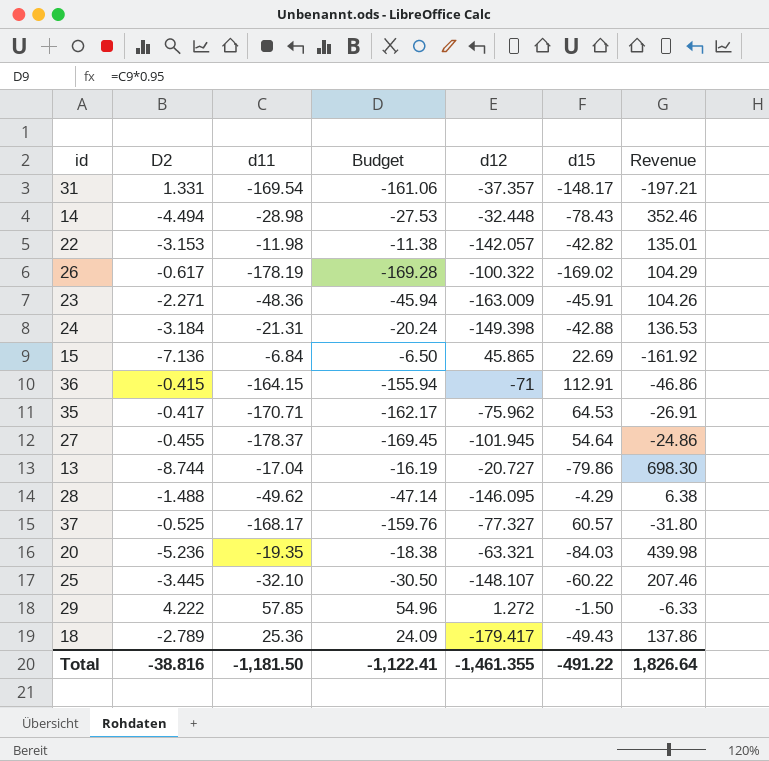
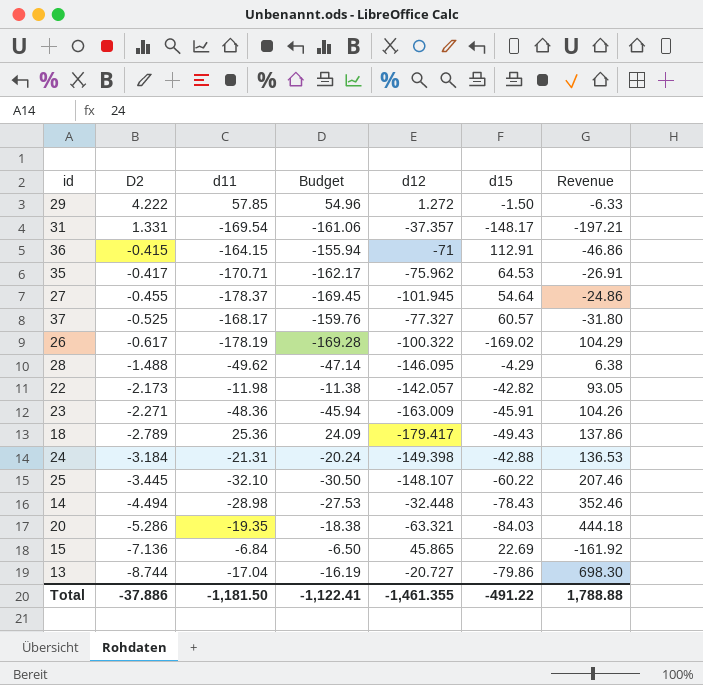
row order: none -> D2 descending
22 | D2: -3.153 -> -2.173
22 | Revenue: 135.01 -> 93.05
20 | D2: -5.236 -> -5.286
20 | Revenue: 439.98 -> 444.18
Total | D2: -38.816 -> -37.886
Total | Revenue: 1,826.64 -> 1,788.88

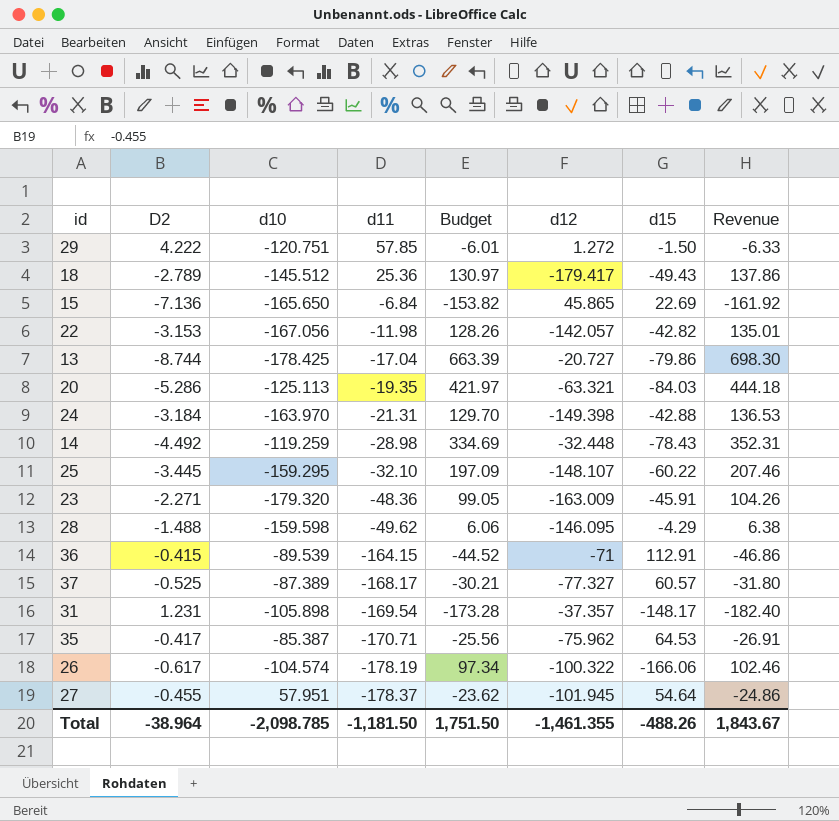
row order: D2 descending -> d11 descending
column d10 | position: none -> 3
column Budget | formula: [d11] * 0.95 -> [Revenue] * 0.95
22 | D2: -2.173 -> -3.153
22 | Revenue: 93.05 -> 135.01
14 | D2: -4.494 -> -4.492
14 | Revenue: 352.46 -> 352.31
31 | D2: 1.331 -> 1.231
31 | Revenue: -197.21 -> -182.40
26 | d15: -169.02 -> -166.06
26 | Revenue: 104.29 -> 102.46
Total | D2: -37.886 -> -38.964
Total | Budget: -1,122.41 -> 1,751.50
Total | d15: -491.22 -> -488.26
Total | Revenue: 1,788.88 -> 1,843.67

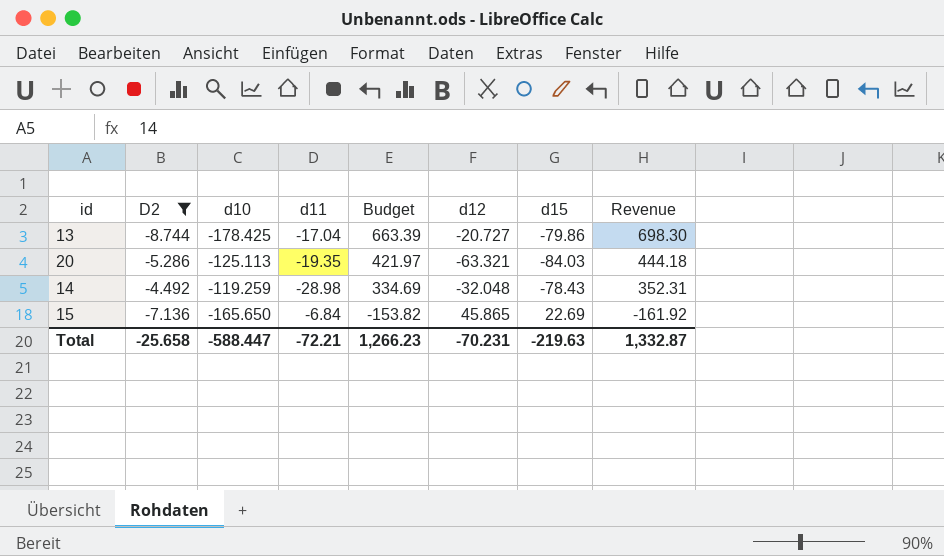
filter: none -> D2 <= -4.492
row order: d11 descending -> Budget descending
14 | d12: -32.448 -> -32.048
Total | D2: -38.964 -> -25.658
Total | d10: -2,098.785 -> -588.447
Total | d11: -1,181.50 -> -72.21
Total | Budget: 1,751.50 -> 1,266.23
Total | d12: -1,461.355 -> -70.231
Total | d15: -488.26 -> -219.63
Total | Revenue: 1,843.67 -> 1,332.87

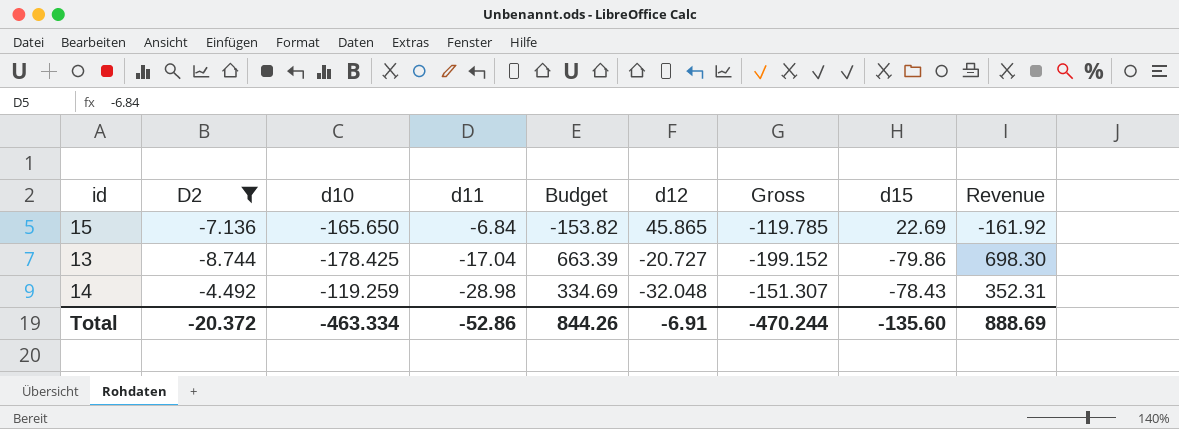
row order: Budget descending -> d11 descending
column Gross | formula: none -> [d10] + [d12]
row 20: -5.286 | -125.113 | -19.35 | 421.97 | -63.321 | -84.03 | 444.18 -> none
Total | D2: -25.658 -> -20.372
Total | d10: -588.447 -> -463.334
Total | d11: -72.21 -> -52.86
Total | Budget: 1,266.23 -> 844.26
Total | d12: -70.231 -> -6.91
Total | d15: -219.63 -> -135.60
Total | Revenue: 1,332.87 -> 888.69

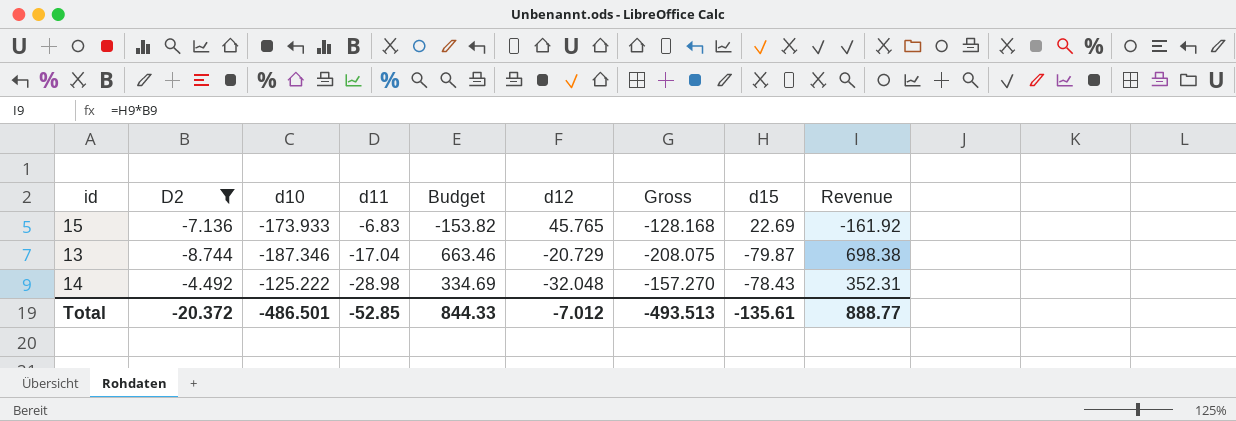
15 | d10: -165.650 -> -173.933
15 | d11: -6.84 -> -6.83
15 | d12: 45.865 -> 45.765
15 | Gross: -119.785 -> -128.168
13 | d10: -178.425 -> -187.346
13 | Budget: 663.39 -> 663.46
13 | d12: -20.727 -> -20.729
13 | Gross: -199.152 -> -208.075
13 | d15: -79.86 -> -79.87
13 | Revenue: 698.30 -> 698.38
14 | d10: -119.259 -> -125.222
14 | Gross: -151.307 -> -157.270
Total | d10: -463.334 -> -486.501
Total | d11: -52.86 -> -52.85
Total | Budget: 844.26 -> 844.33
Total | d12: -6.91 -> -7.012
Total | Gross: -470.244 -> -493.513
Total | d15: -135.60 -> -135.61
Total | Revenue: 888.69 -> 888.77

